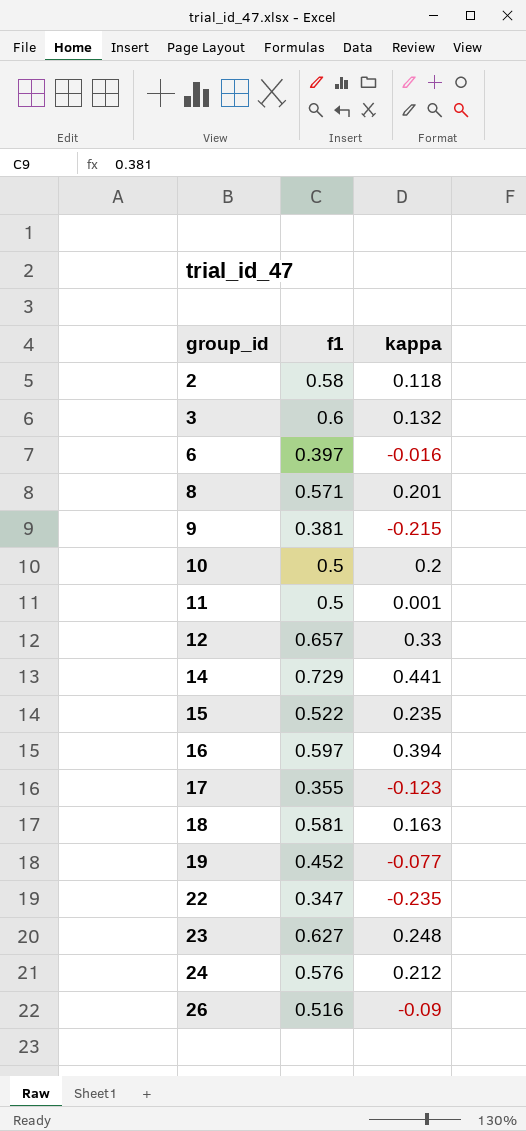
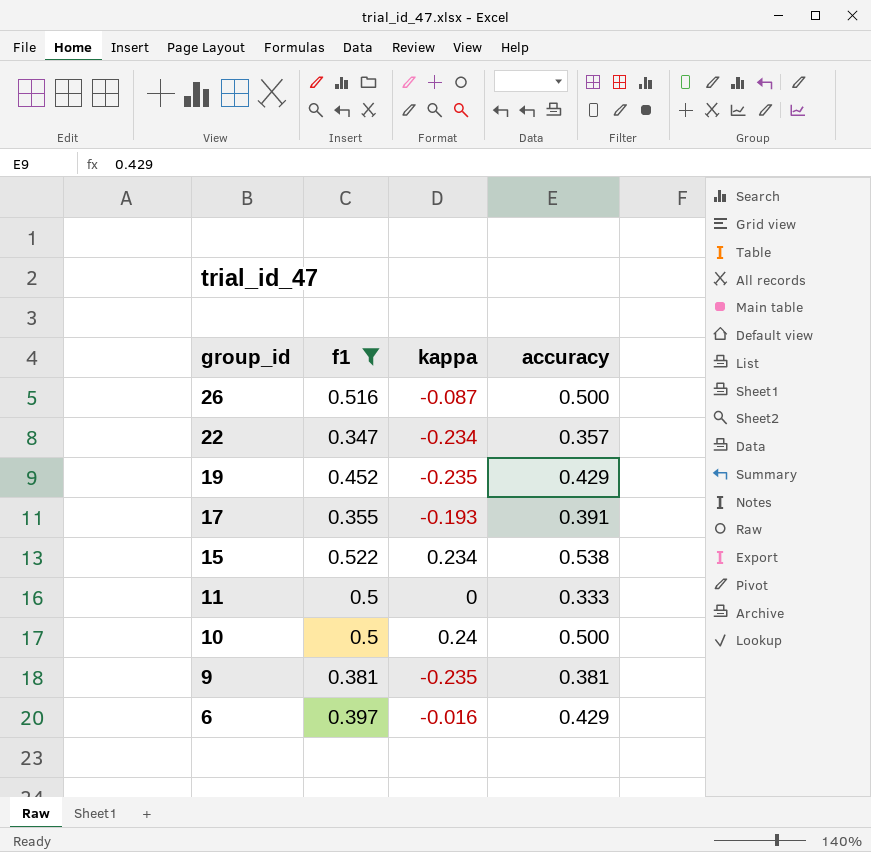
filter: none -> f1 <= 0.522
row order: group_id ascending -> group_id descending
column accuracy | position: none -> 4
26 | kappa: -0.09 -> -0.087
22 | kappa: -0.235 -> -0.234
19 | kappa: -0.077 -> -0.235
17 | kappa: -0.123 -> -0.193
15 | kappa: 0.235 -> 0.234
11 | kappa: 0.001 -> 0
10 | kappa: 0.2 -> 0.24
9 | kappa: -0.215 -> -0.235

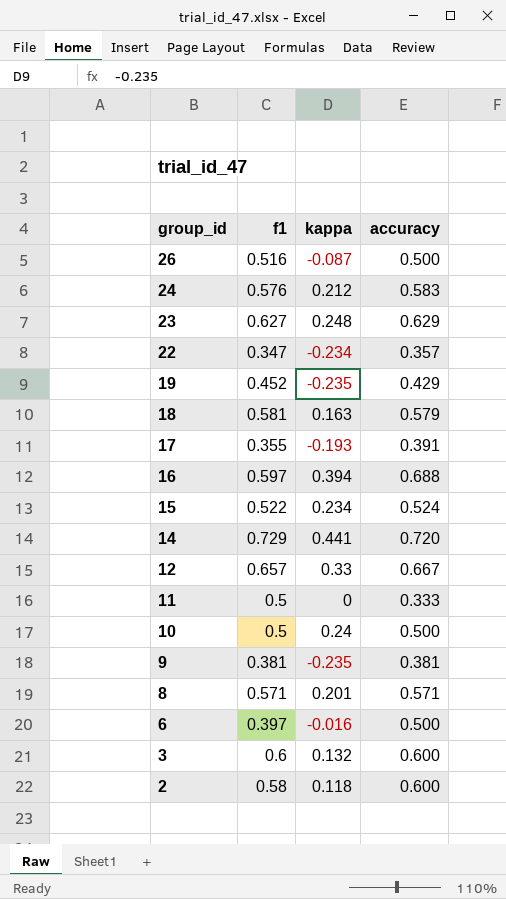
filter: f1 <= 0.522 -> none
15 | accuracy: 0.538 -> 0.524
6 | accuracy: 0.429 -> 0.500

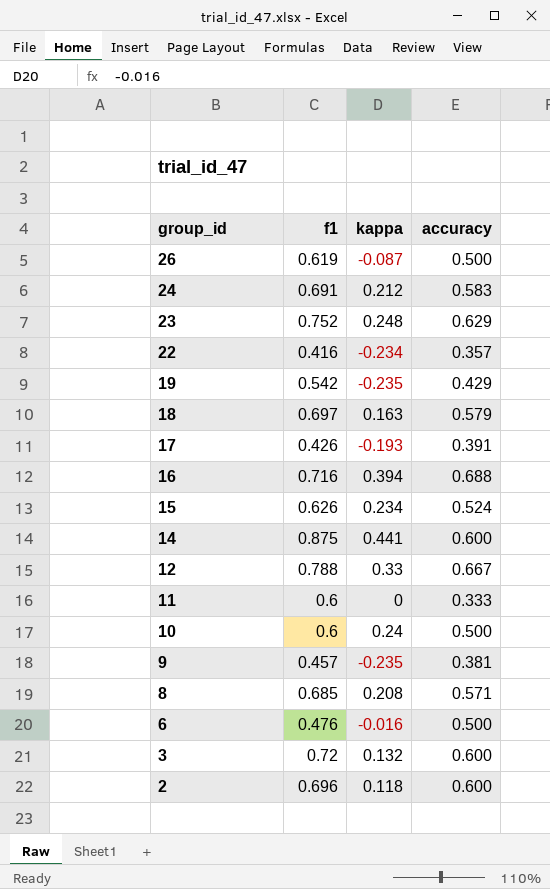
26 | f1: 0.516 -> 0.619
24 | f1: 0.576 -> 0.691
23 | f1: 0.627 -> 0.752
22 | f1: 0.347 -> 0.416
19 | f1: 0.452 -> 0.542
18 | f1: 0.581 -> 0.697
17 | f1: 0.355 -> 0.426
16 | f1: 0.597 -> 0.716
15 | f1: 0.522 -> 0.626
14 | f1: 0.729 -> 0.875
14 | accuracy: 0.720 -> 0.600
12 | f1: 0.657 -> 0.788
11 | f1: 0.5 -> 0.6
10 | f1: 0.5 -> 0.6
9 | f1: 0.381 -> 0.457
8 | f1: 0.571 -> 0.685
8 | kappa: 0.201 -> 0.208
6 | f1: 0.397 -> 0.476
3 | f1: 0.6 -> 0.72
2 | f1: 0.58 -> 0.696

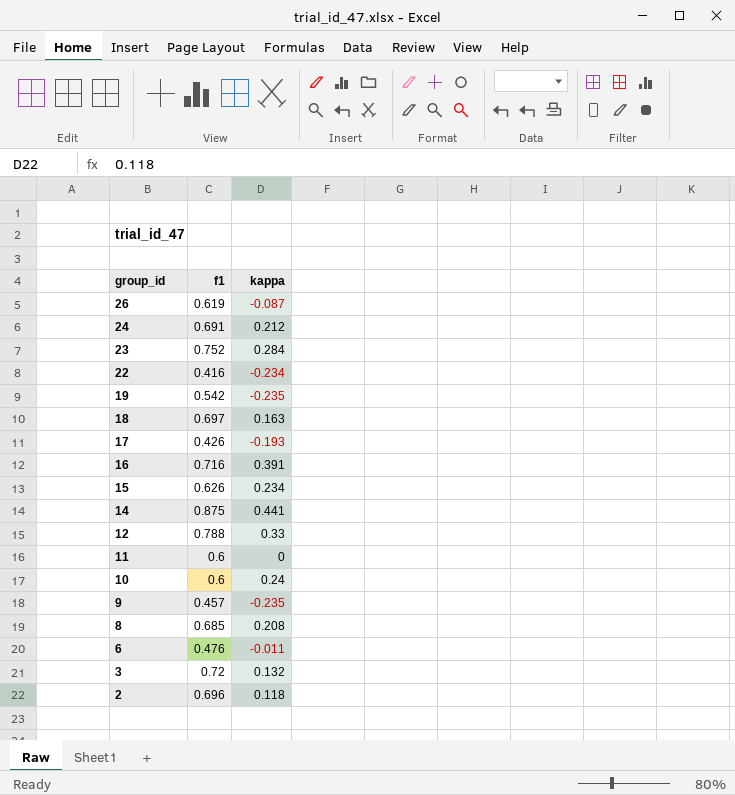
column accuracy | position: 4 -> none
23 | kappa: 0.248 -> 0.284
16 | kappa: 0.394 -> 0.391
6 | kappa: -0.016 -> -0.011

